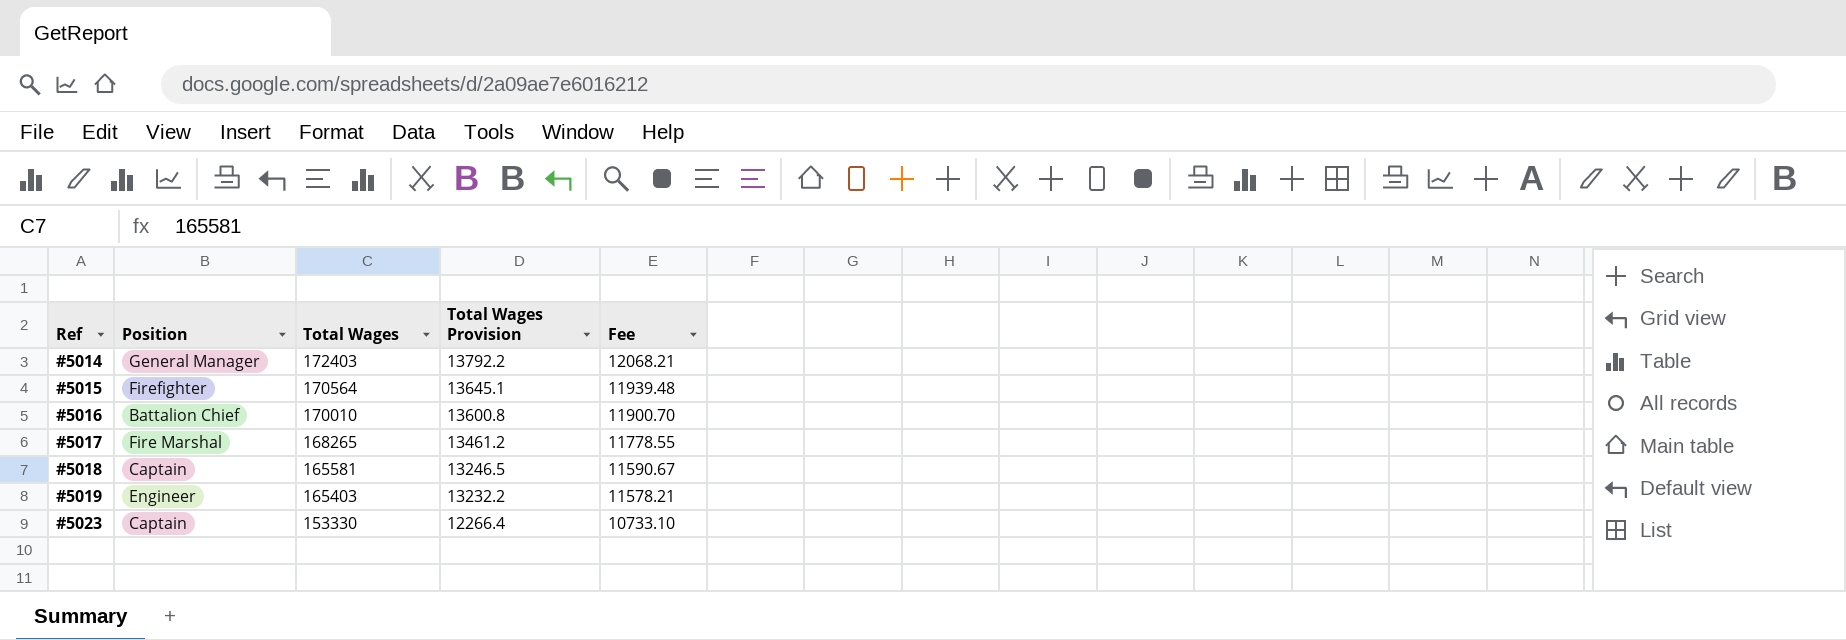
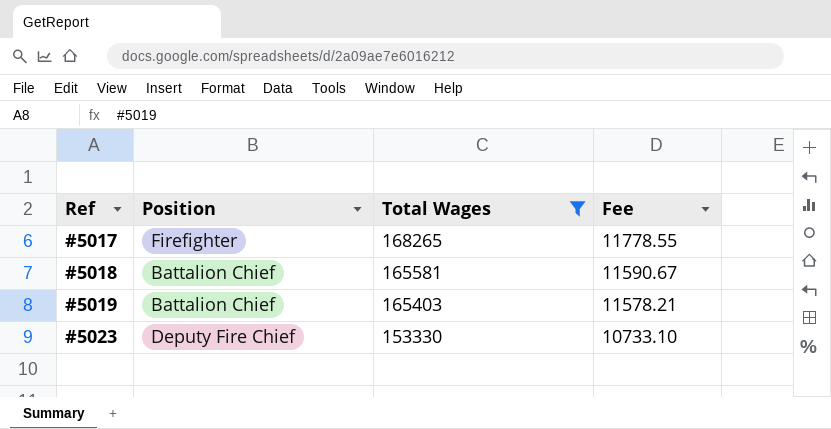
filter: none -> Total Wages <= 168265
column Total Wages Provision | formula: [Total Wages] * 0.08 -> none
#5017 | Position: Fire Marshal -> Firefighter
#5018 | Position: Captain -> Battalion Chief
#5019 | Position: Engineer -> Battalion Chief
#5023 | Position: Captain -> Deputy Fire Chief

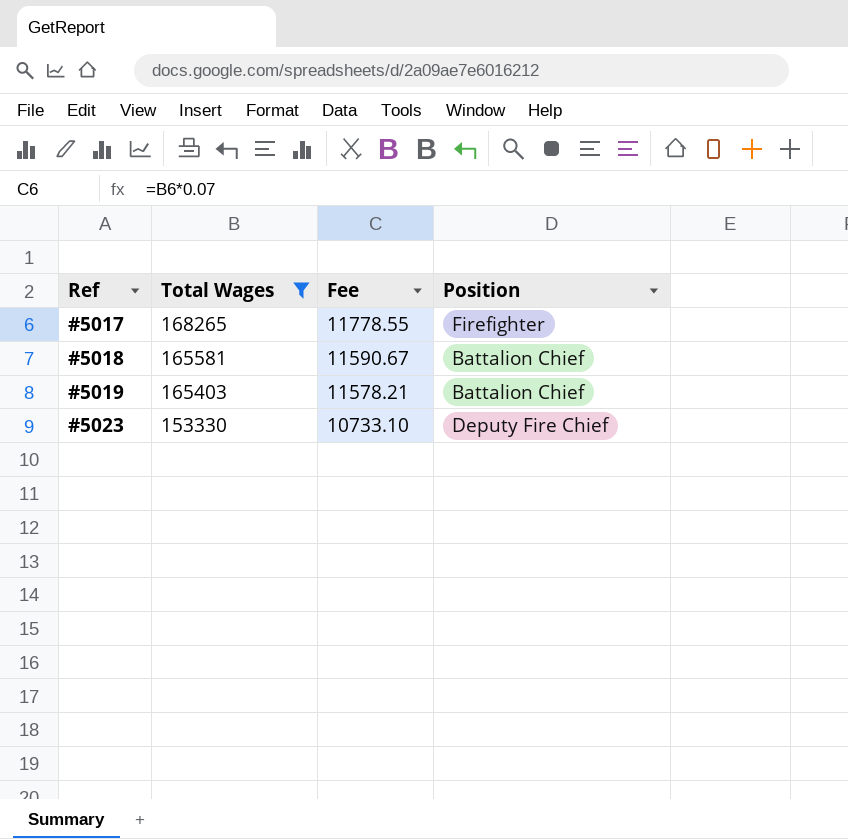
column Position | position: 2 -> 4

